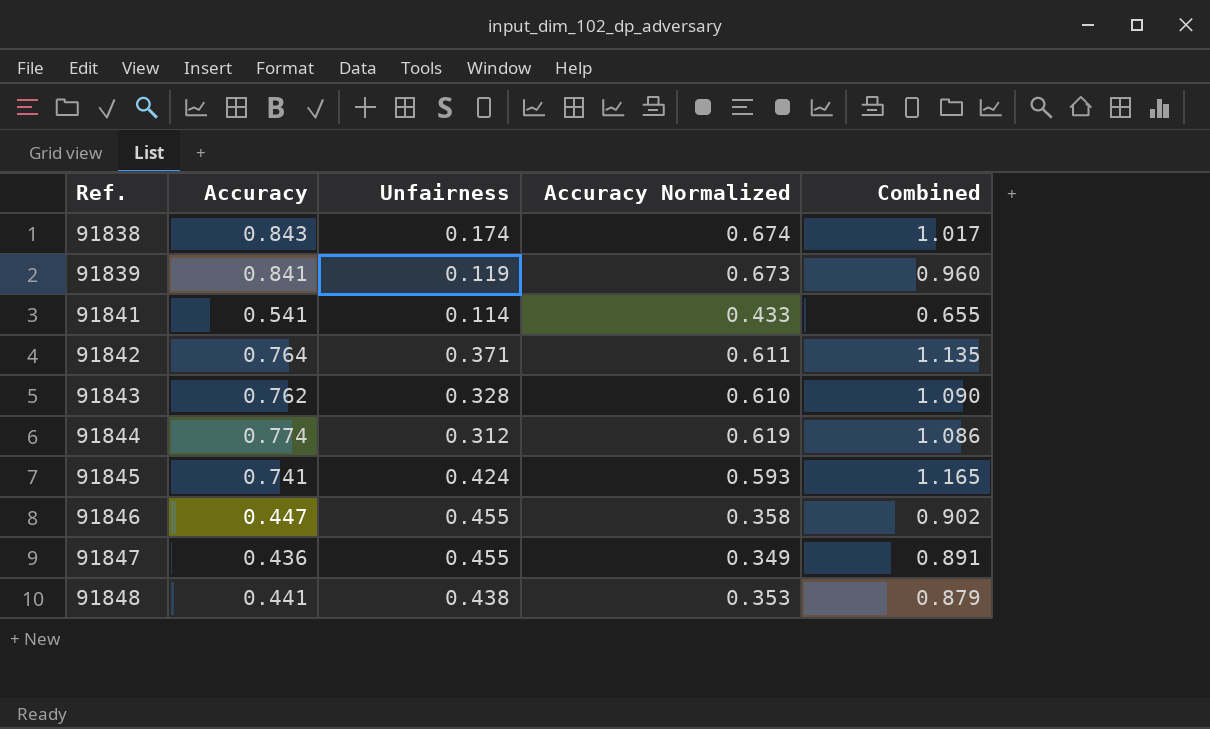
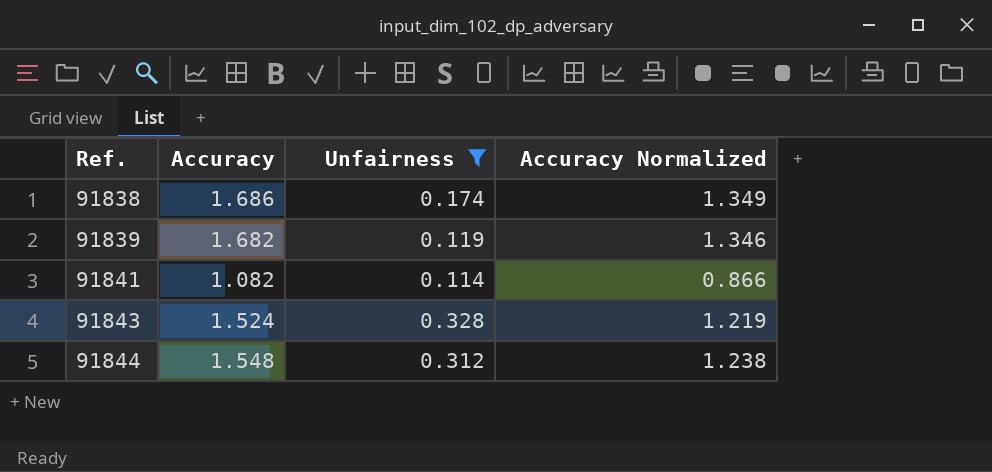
filter: none -> Unfairness <= 0.328
column Combined | formula: [Accuracy] + [Unfairness] -> none
91838 | Accuracy: 0.843 -> 1.686
91838 | Accuracy Normalized: 0.674 -> 1.349
91839 | Accuracy: 0.841 -> 1.682
91839 | Accuracy Normalized: 0.673 -> 1.346
91841 | Accuracy: 0.541 -> 1.082
91841 | Accuracy Normalized: 0.433 -> 0.866
91843 | Accuracy: 0.762 -> 1.524
91843 | Accuracy Normalized: 0.610 -> 1.219
91844 | Accuracy: 0.774 -> 1.548
91844 | Accuracy Normalized: 0.619 -> 1.238

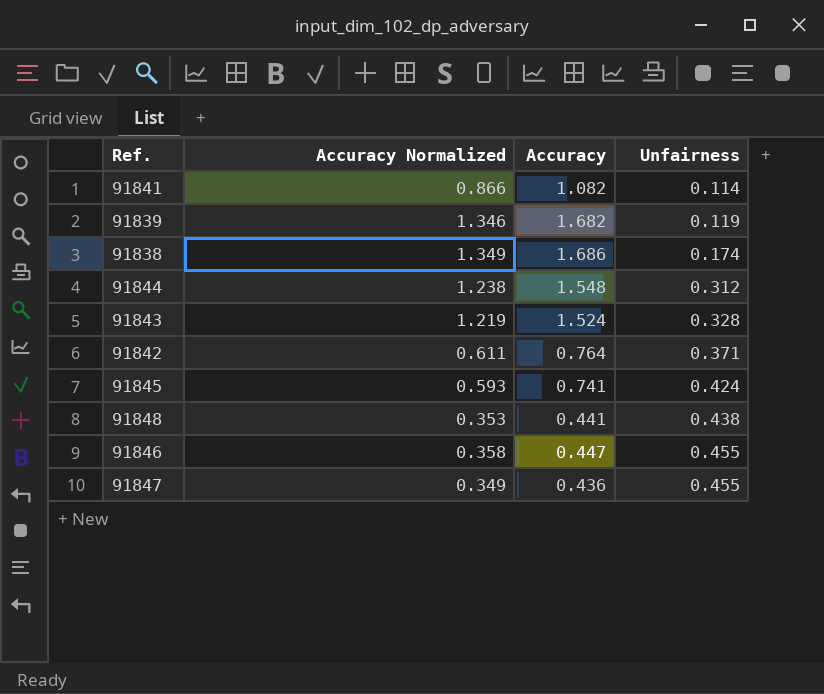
filter: Unfairness <= 0.328 -> none
row order: Ref. ascending -> Unfairness ascending
column Accuracy Normalized | position: 4 -> 2

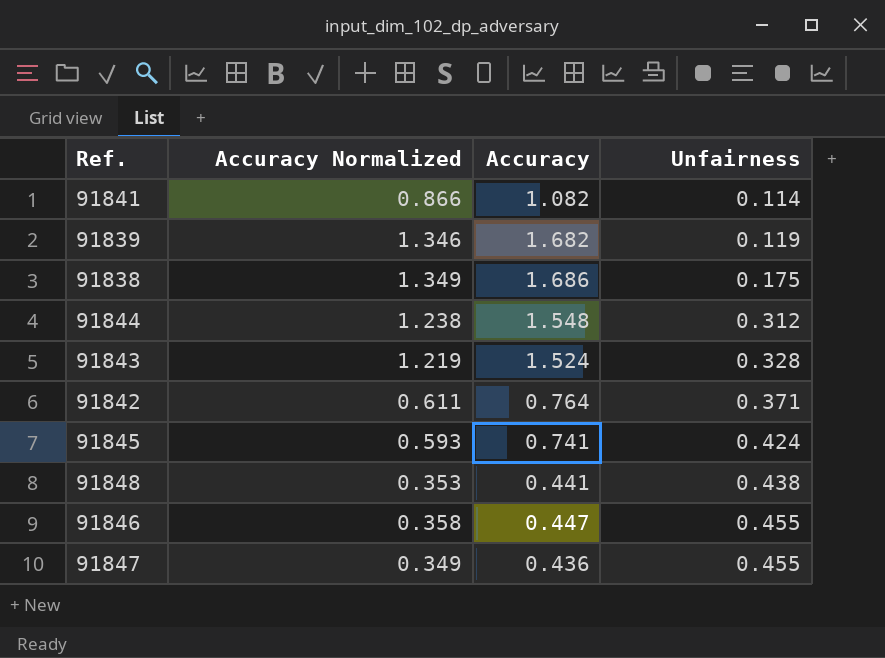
91838 | Unfairness: 0.174 -> 0.175

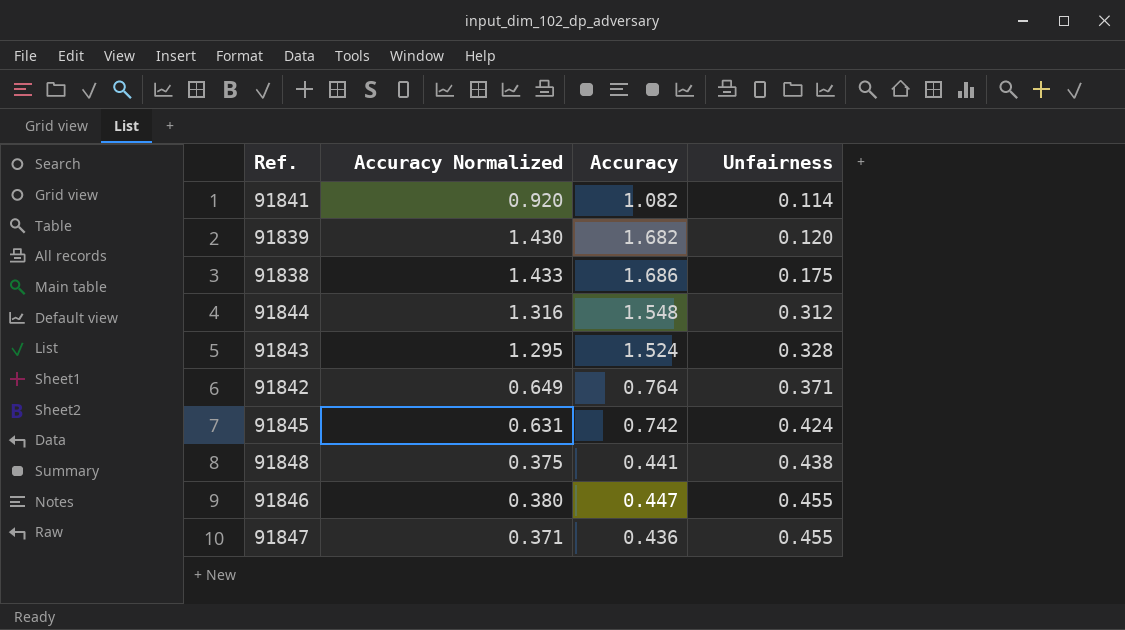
column Accuracy Normalized | formula: [Accuracy] * 0.8 -> [Accuracy] * 0.85
91839 | Unfairness: 0.119 -> 0.120
91845 | Accuracy: 0.741 -> 0.742

